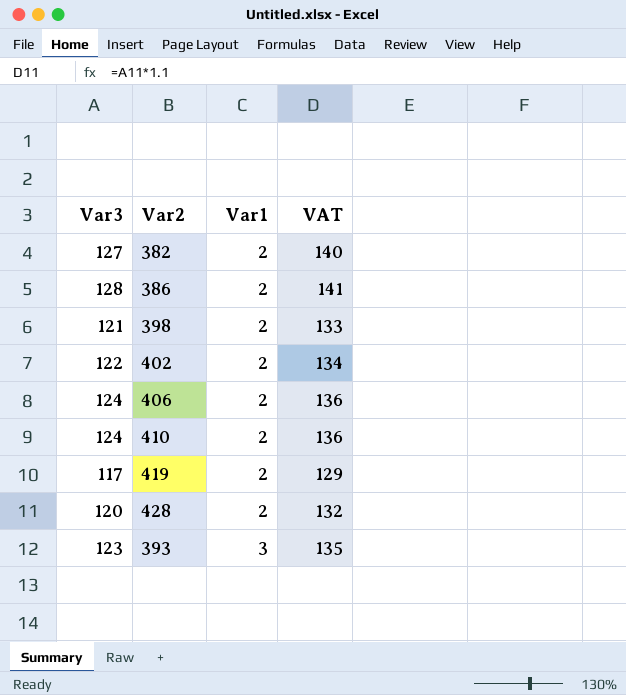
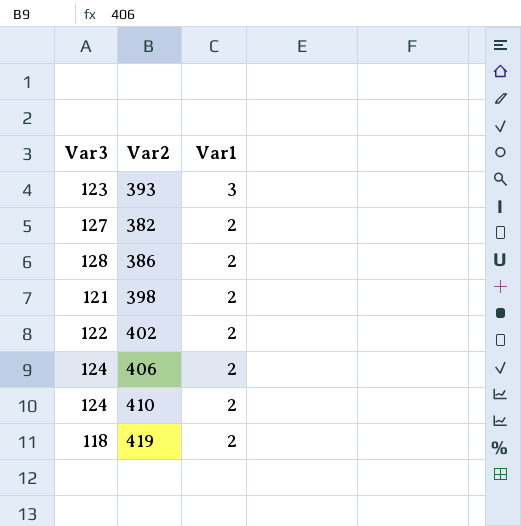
row order: Var1 ascending -> Var1 descending
column VAT | formula: [Var3] * 1.1 -> none
row 428: 120 | 2 | 132 -> none
419 | Var3: 117 -> 118

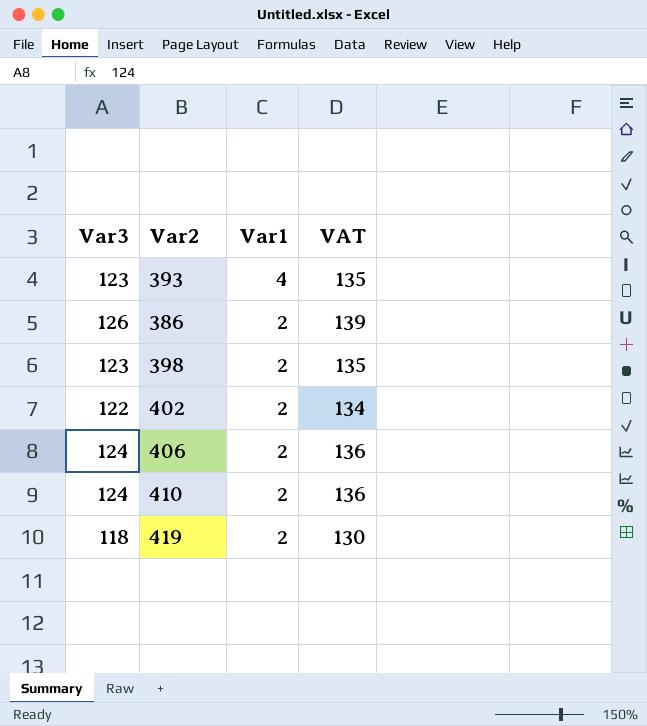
column VAT | formula: none -> [Var3] * 1.1
row 382: 127 | 2 -> none
393 | Var1: 3 -> 4
386 | Var3: 128 -> 126
398 | Var3: 121 -> 123

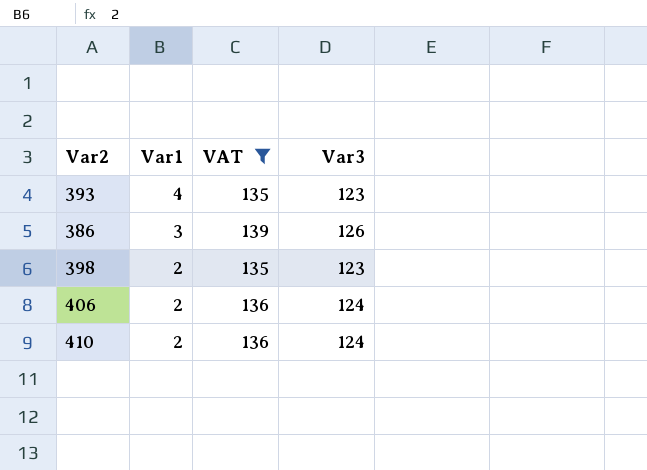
filter: none -> VAT >= 135
column Var3 | position: 1 -> 4
386 | Var1: 2 -> 3

